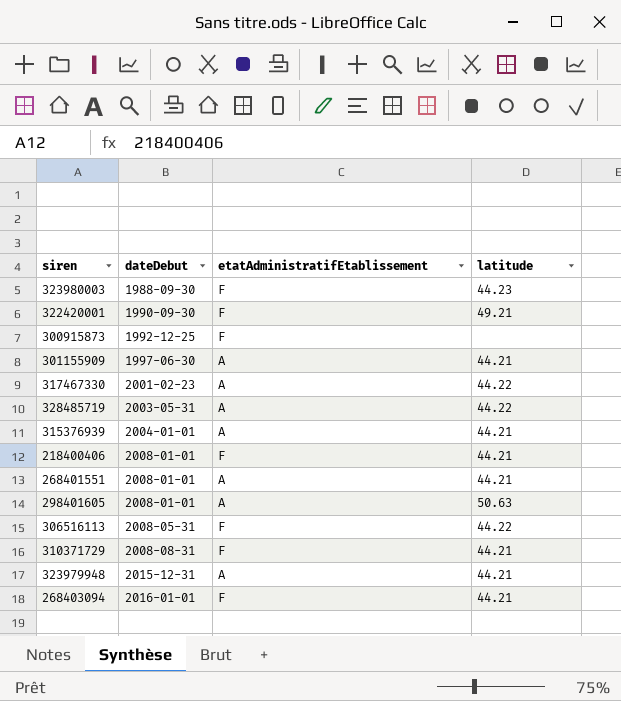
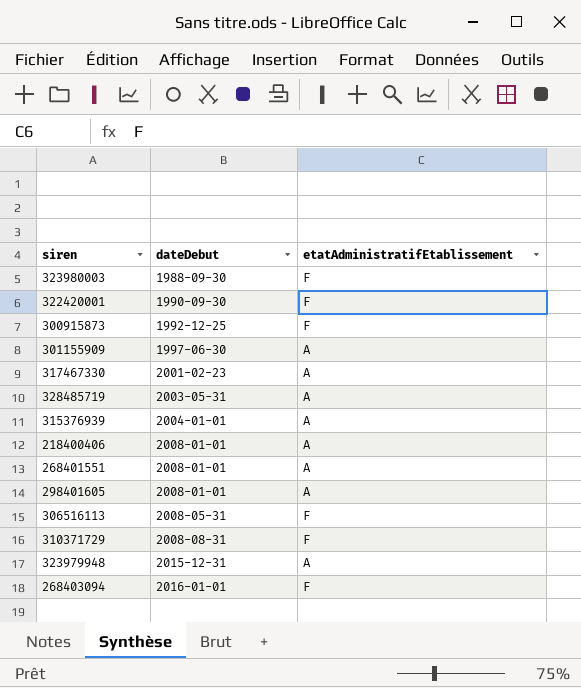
column latitude | position: 4 -> none
218400406 | etatAdministratifEtablissement: F -> A

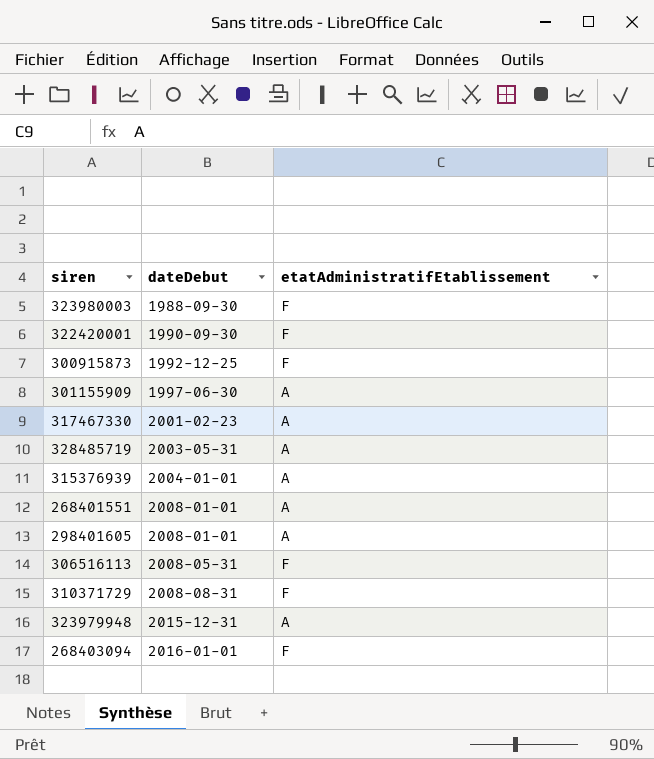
row 218400406: 2008-01-01 | A -> none

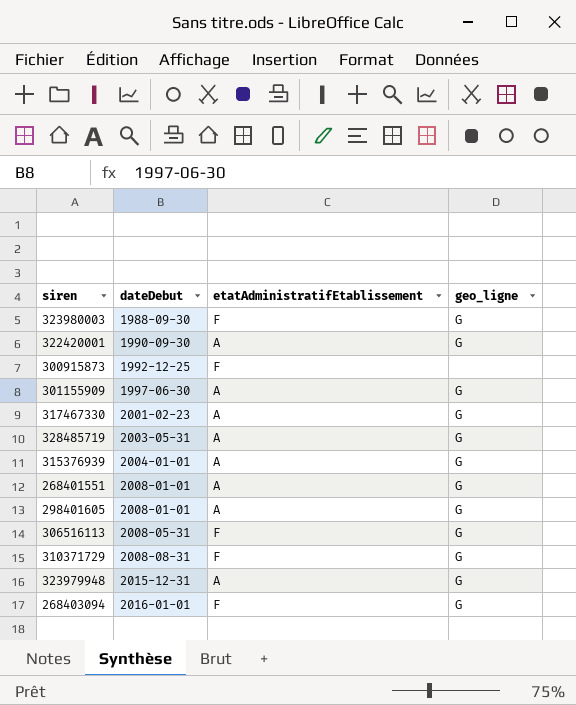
column geo_ligne | position: none -> 4
322420001 | etatAdministratifEtablissement: F -> A

